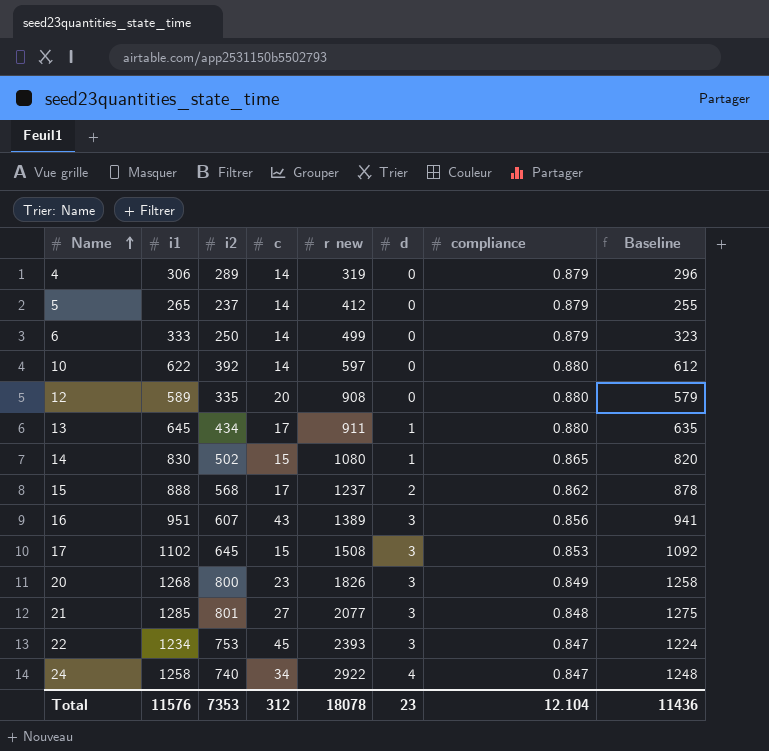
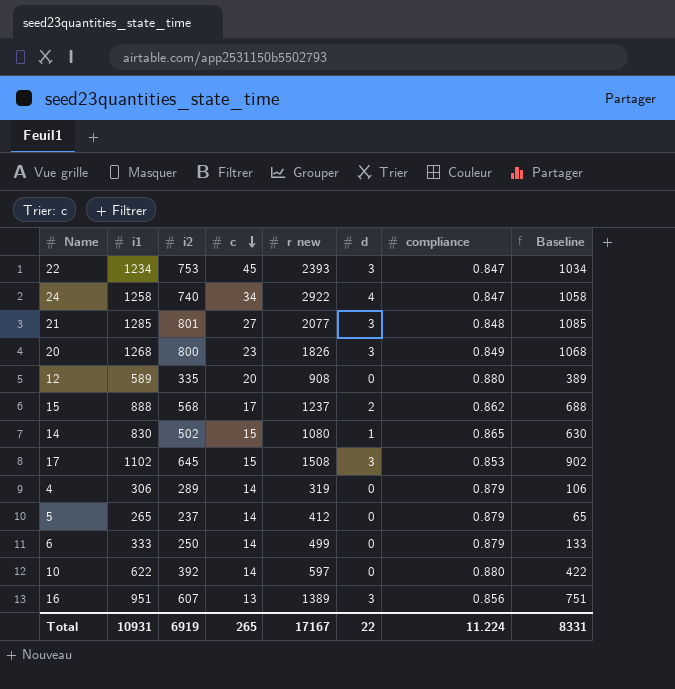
row order: Name ascending -> c descending
column Baseline | formula: [i1] - 10 -> [i1] - 200
row 13: 645 | 434 | 17 | 911 | 1 | 0.880 | 635 -> none
16 | c: 43 -> 13
Total | i1: 11576 -> 10931
Total | i2: 7353 -> 6919
Total | c: 312 -> 265
Total | r new: 18078 -> 17167
Total | d: 23 -> 22
Total | compliance: 12.104 -> 11.224
Total | Baseline: 11436 -> 8331

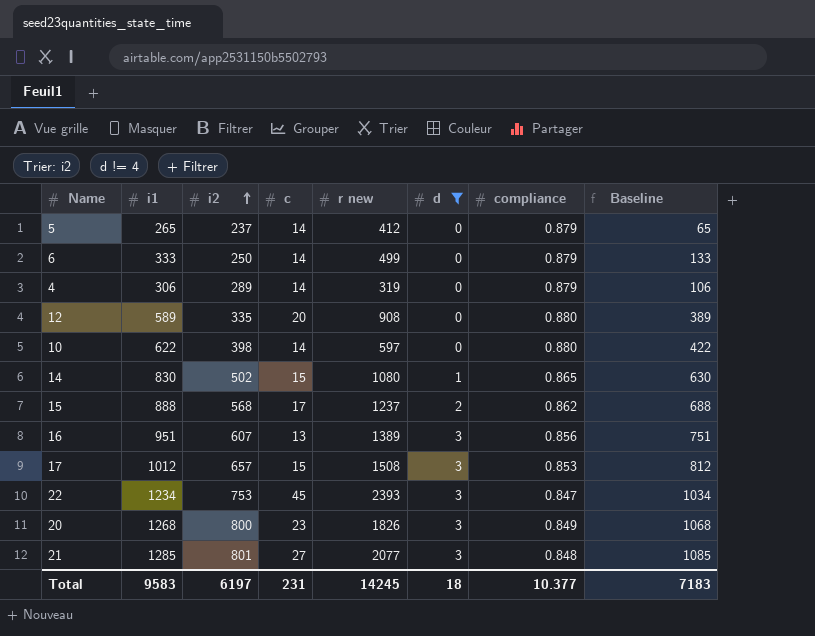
filter: none -> d != 4
row order: c descending -> i2 ascending
10 | i2: 392 -> 398
17 | i1: 1102 -> 1012
17 | i2: 645 -> 657
17 | Baseline: 902 -> 812
Total | i1: 10931 -> 9583
Total | i2: 6919 -> 6197
Total | c: 265 -> 231
Total | r new: 17167 -> 14245
Total | d: 22 -> 18
Total | compliance: 11.224 -> 10.377
Total | Baseline: 8331 -> 7183

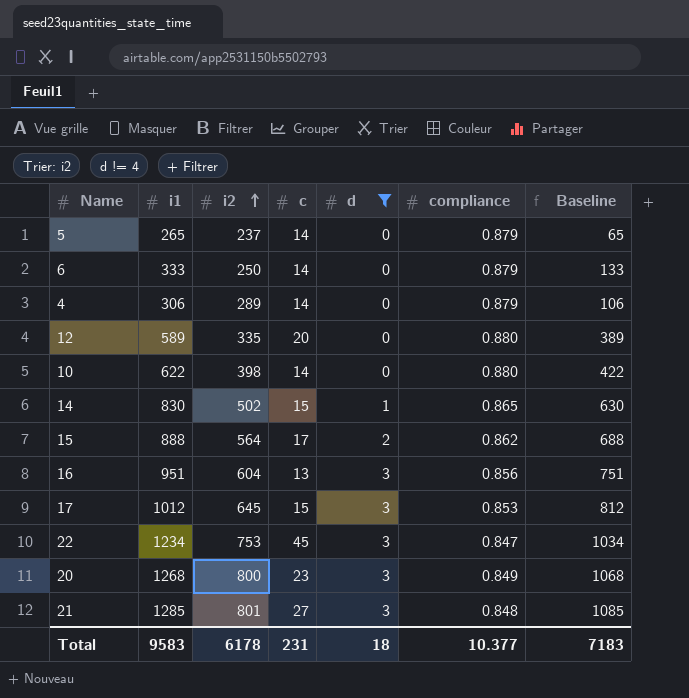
column r new | position: 5 -> none
15 | i2: 568 -> 564
16 | i2: 607 -> 604
17 | i2: 657 -> 645
Total | i2: 6197 -> 6178

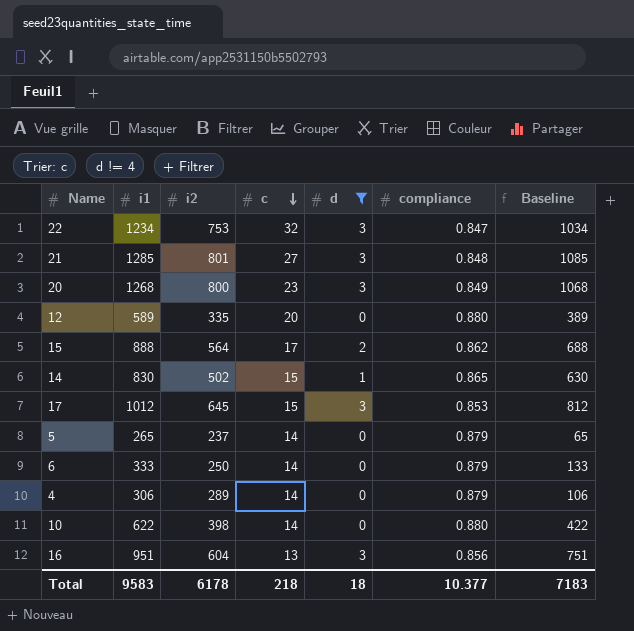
row order: i2 ascending -> c descending
22 | c: 45 -> 32
Total | c: 231 -> 218

